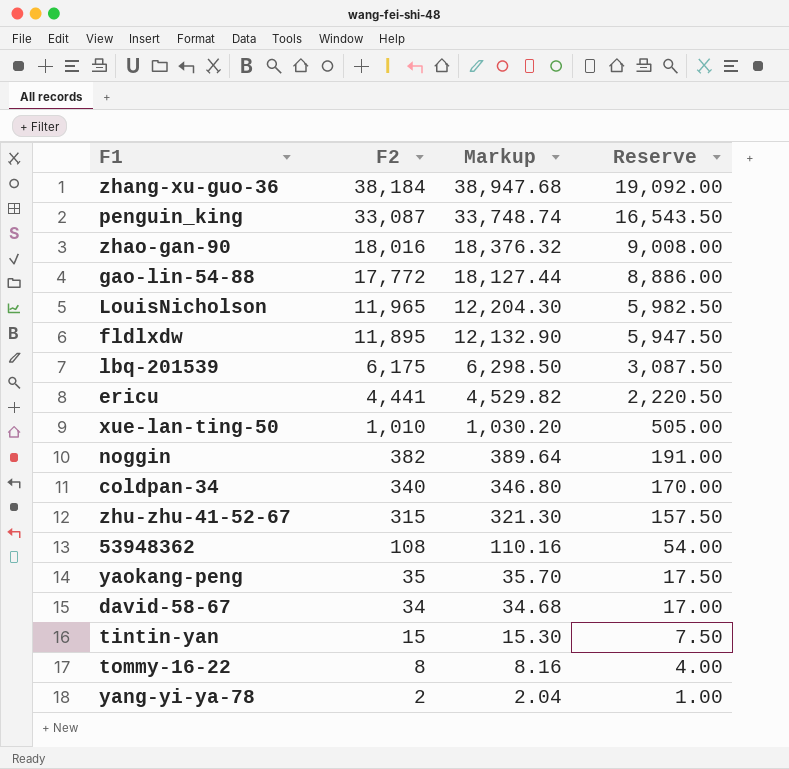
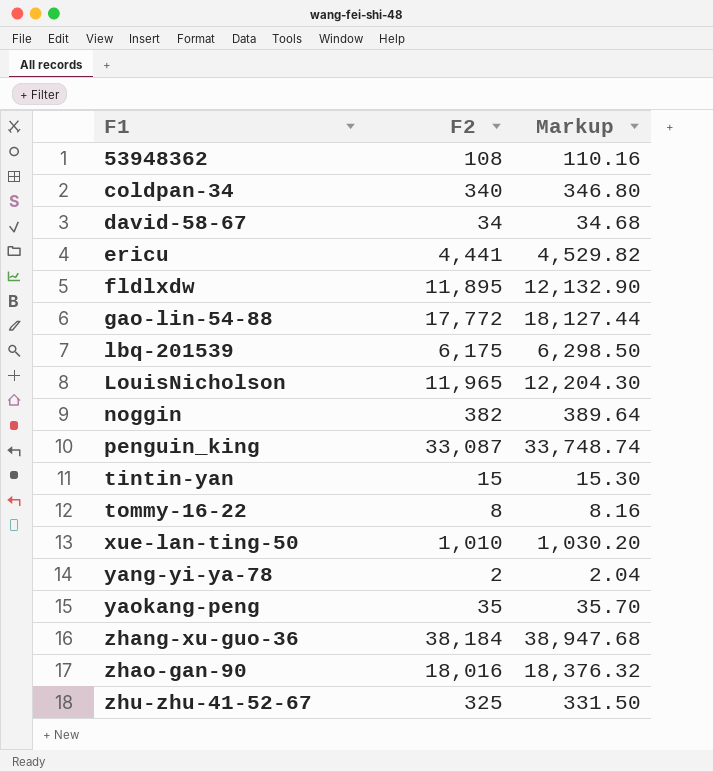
row order: F2 descending -> F1 ascending
column Reserve | formula: [F2] * 0.5 -> none
zhu-zhu-41-52-67 | F2: 315 -> 325
zhu-zhu-41-52-67 | Markup: 321.30 -> 331.50

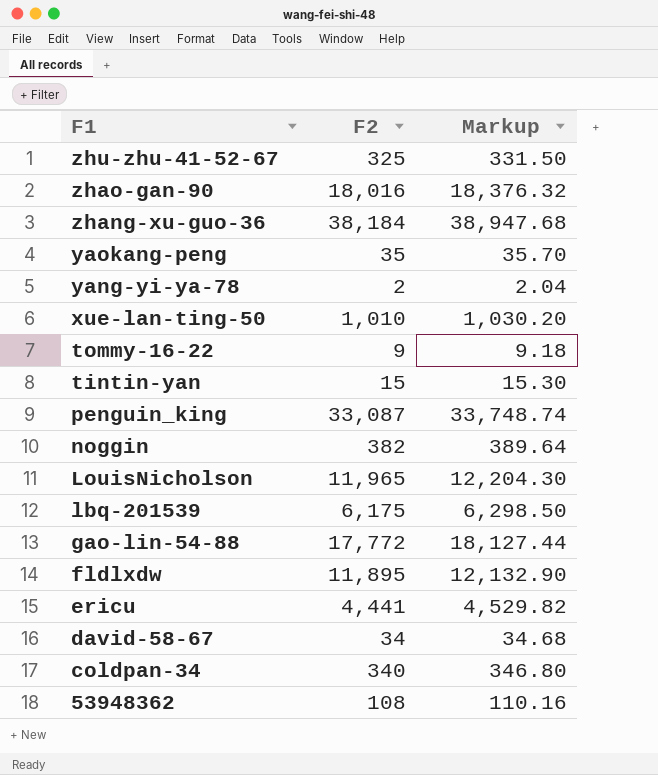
row order: F1 ascending -> F1 descending
tommy-16-22 | F2: 8 -> 9
tommy-16-22 | Markup: 8.16 -> 9.18

